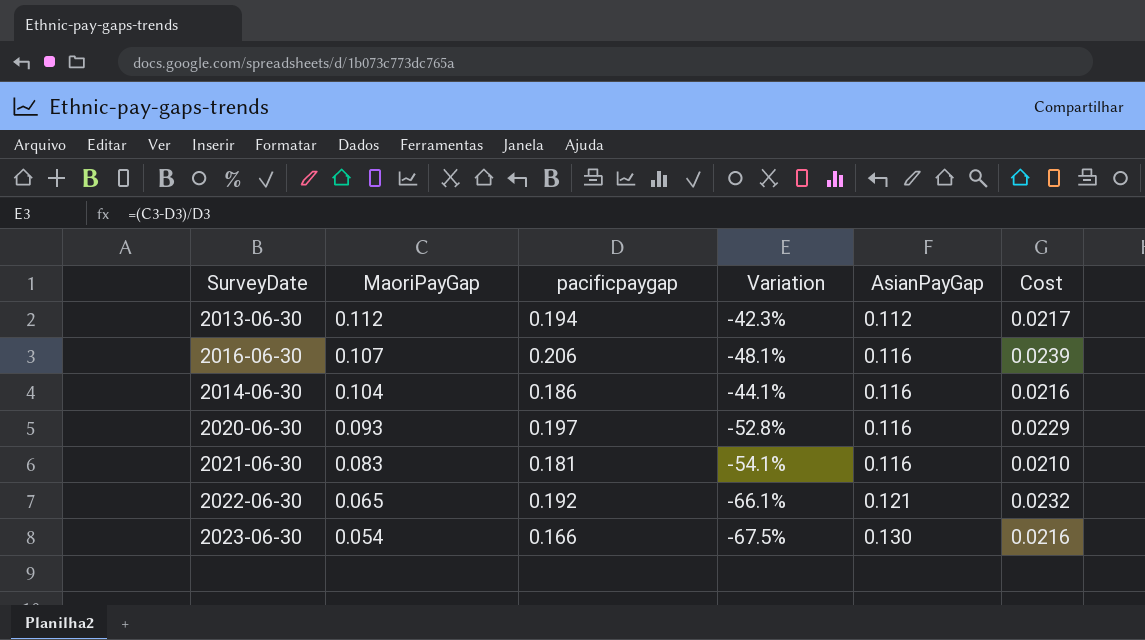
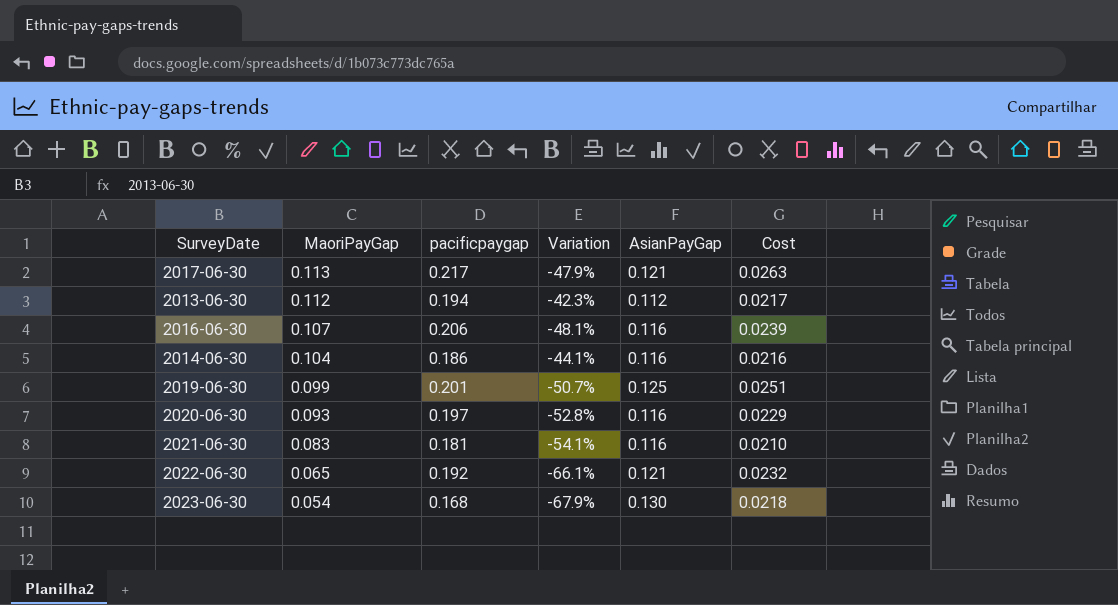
row 2017-06-30: none -> 0.113 | 0.217 | -47.9% | 0.121 | 0.0263
row 2019-06-30: none -> 0.099 | 0.201 | -50.7% | 0.125 | 0.0251
2023-06-30 | pacificpaygap: 0.166 -> 0.168
2023-06-30 | Variation: -67.5% -> -67.9%
2023-06-30 | Cost: 0.0216 -> 0.0218

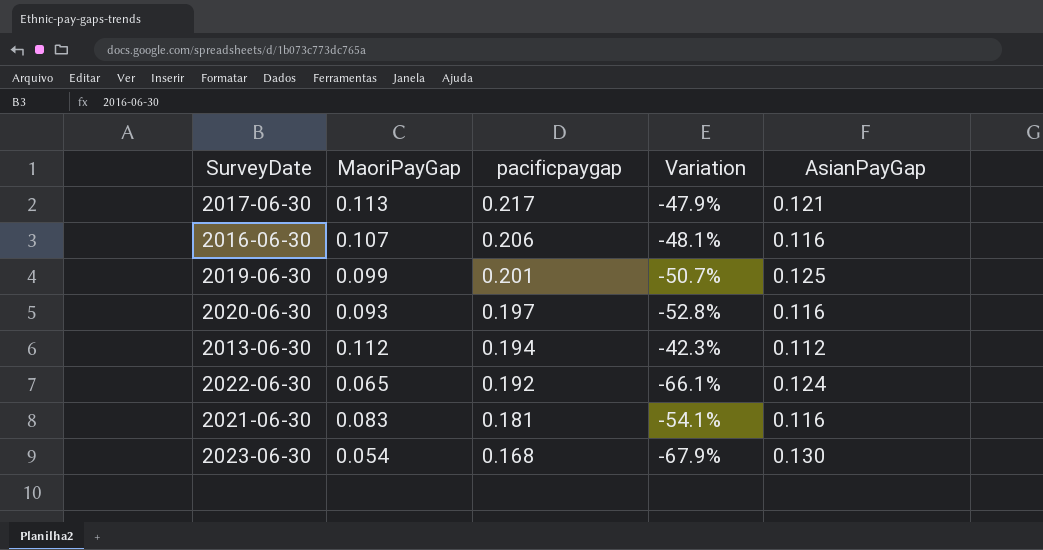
row order: MaoriPayGap descending -> pacificpaygap descending
column Cost | formula: [pacificpaygap] * [AsianPayGap] -> none
row 2014-06-30: 0.104 | 0.186 | -44.1% | 0.116 | 0.0216 -> none
2022-06-30 | AsianPayGap: 0.121 -> 0.124

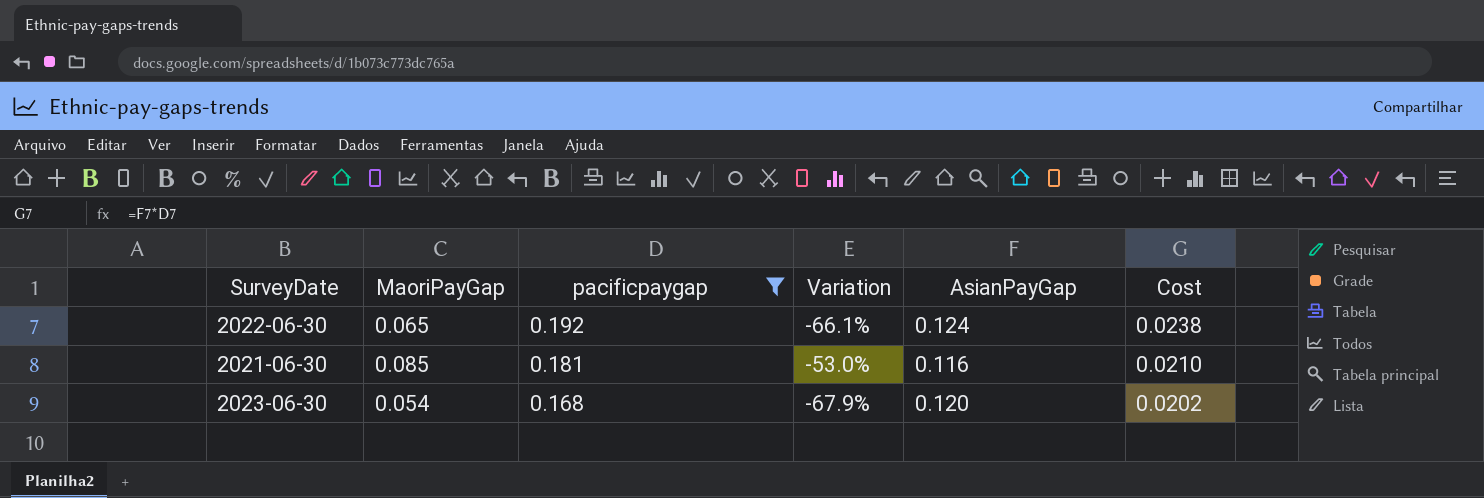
filter: none -> pacificpaygap <= 0.192
column Cost | formula: none -> [pacificpaygap] * [AsianPayGap]
2021-06-30 | MaoriPayGap: 0.083 -> 0.085
2021-06-30 | Variation: -54.1% -> -53.0%
2023-06-30 | AsianPayGap: 0.130 -> 0.120

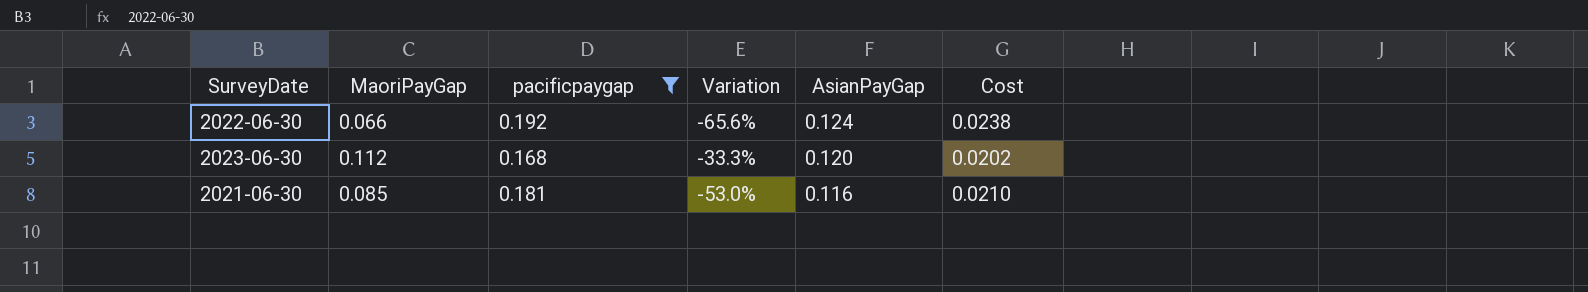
row order: pacificpaygap descending -> AsianPayGap descending
2022-06-30 | MaoriPayGap: 0.065 -> 0.066
2022-06-30 | Variation: -66.1% -> -65.6%
2023-06-30 | MaoriPayGap: 0.054 -> 0.112
2023-06-30 | Variation: -67.9% -> -33.3%

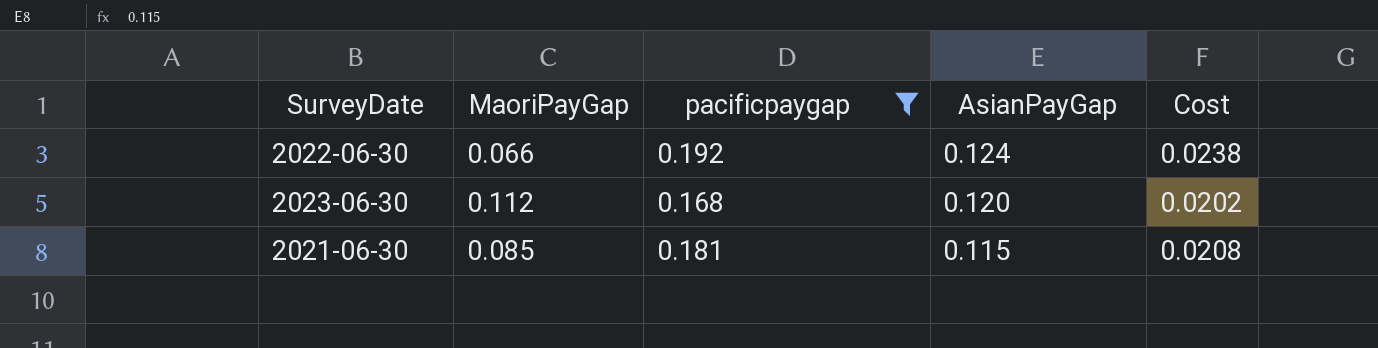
column Variation | formula: ([MaoriPayGap] - [pacificpaygap]) / [pacificpaygap] -> none
2021-06-30 | AsianPayGap: 0.116 -> 0.115
2021-06-30 | Cost: 0.0210 -> 0.0208

